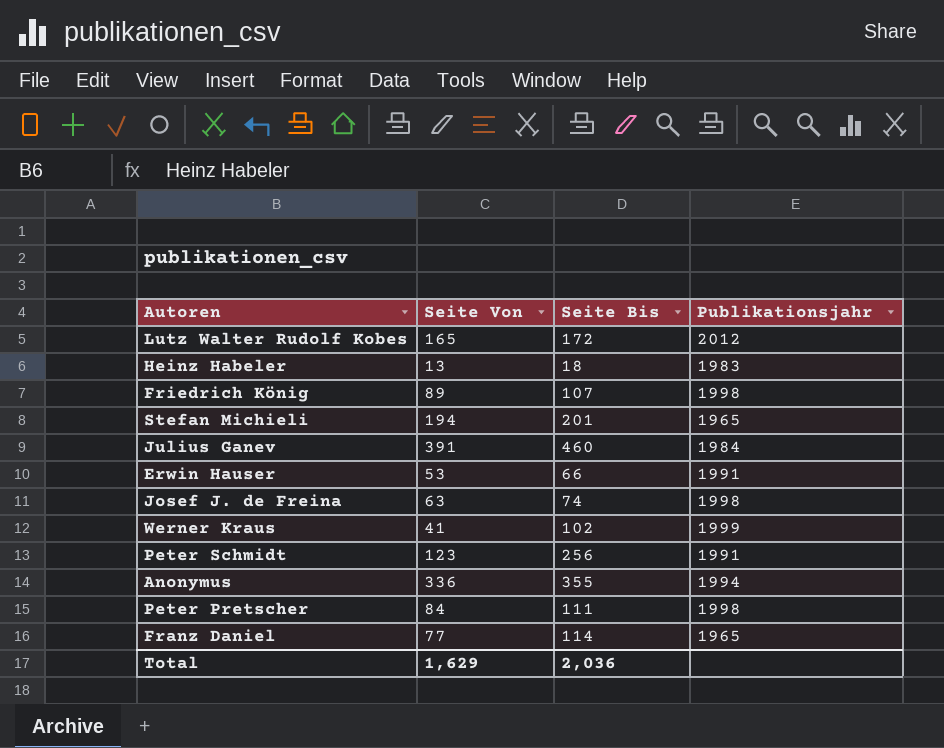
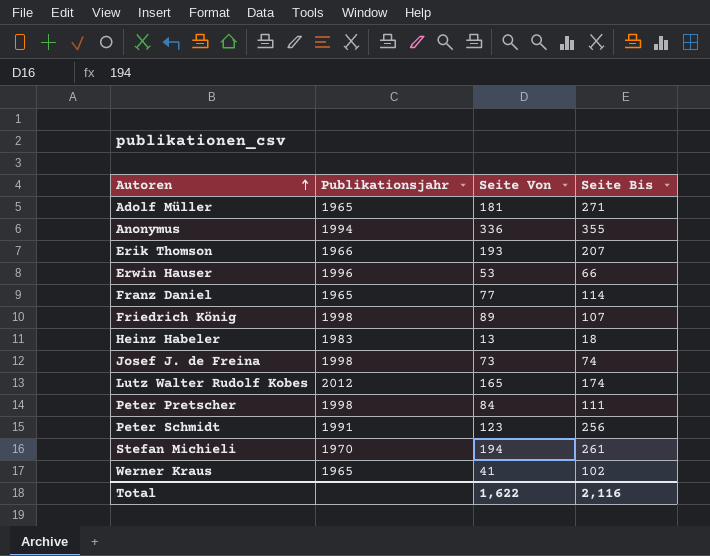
row order: none -> Autoren ascending
column Publikationsjahr | position: 4 -> 2
row Julius Ganev: 391 | 460 | 1984 -> none
row Adolf Müller: none -> 1965 | 181 | 271
row Erik Thomson: none -> 1966 | 193 | 207
Erwin Hauser | Publikationsjahr: 1991 -> 1996
Josef J. de Freina | Seite Von: 63 -> 73
Lutz Walter Rudolf Kobes | Seite Bis: 172 -> 174
Stefan Michieli | Publikationsjahr: 1965 -> 1970
Stefan Michieli | Seite Bis: 201 -> 261
Werner Kraus | Publikationsjahr: 1999 -> 1965
Total | Seite Von: 1,629 -> 1,622
Total | Seite Bis: 2,036 -> 2,116

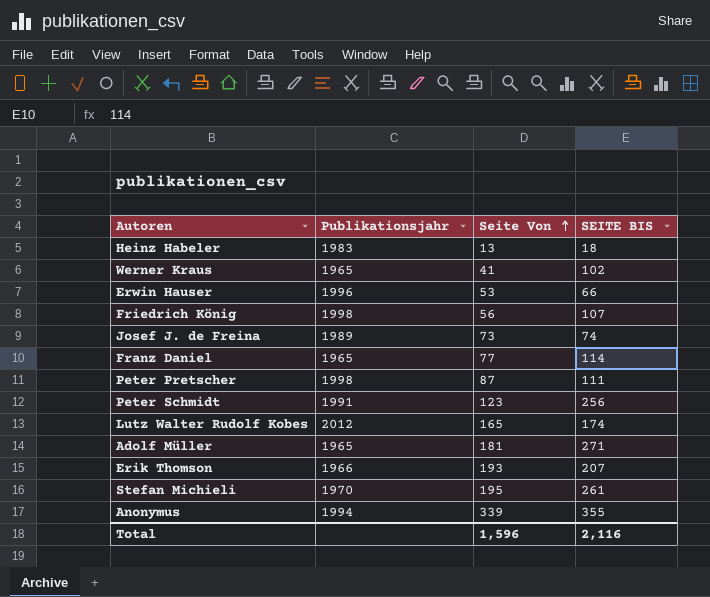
row order: Autoren ascending -> Seite Von ascending
column name: Seite Bis -> SEITE BIS
Friedrich König | Seite Von: 89 -> 56
Josef J. de Freina | Publikationsjahr: 1998 -> 1989
Peter Pretscher | Seite Von: 84 -> 87
Stefan Michieli | Seite Von: 194 -> 195
Anonymus | Seite Von: 336 -> 339
Total | Seite Von: 1,622 -> 1,596

